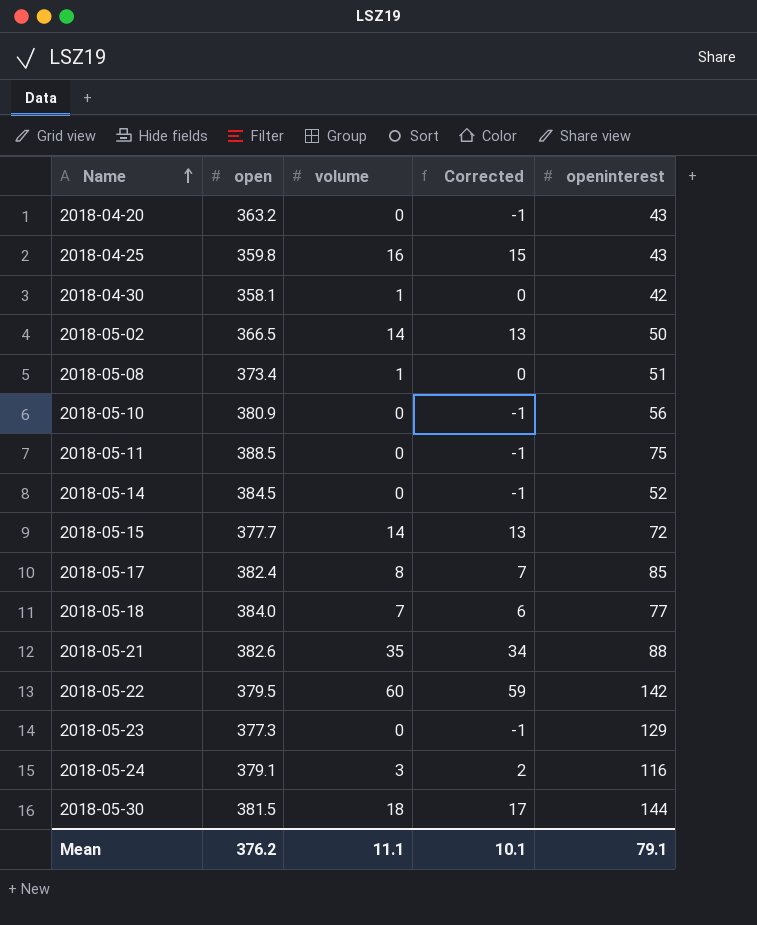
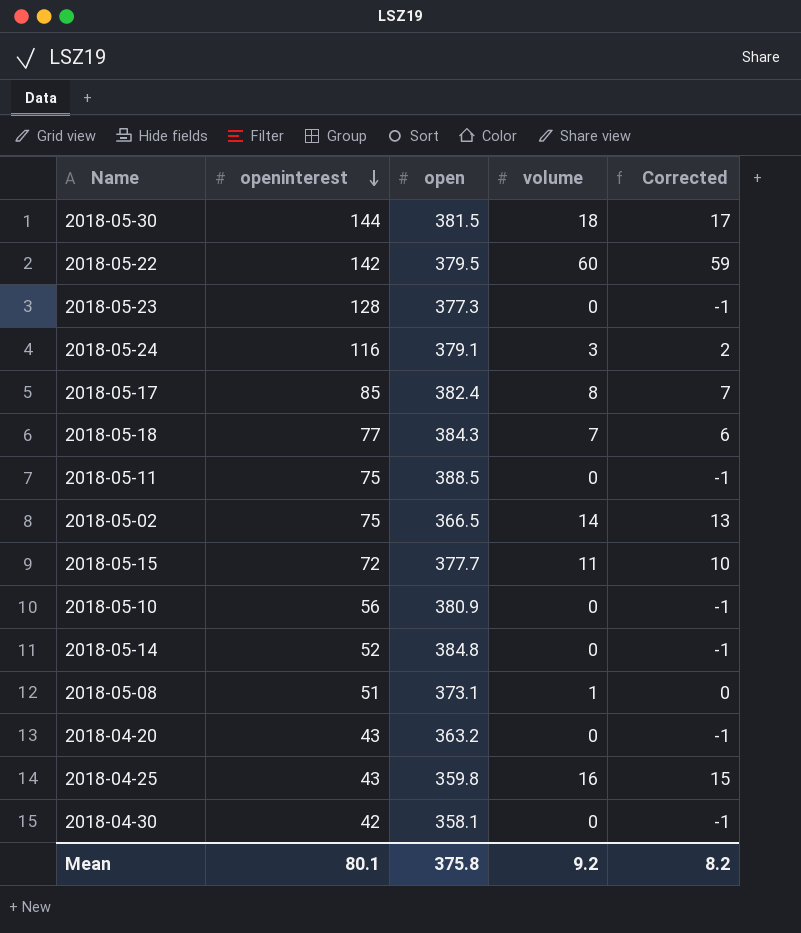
row order: Name ascending -> openinterest descending
column openinterest | position: 5 -> 2
row 2018-05-21: 382.6 | 35 | 34 | 88 -> none
2018-05-23 | openinterest: 129 -> 128
2018-05-18 | open: 384.0 -> 384.3
2018-05-02 | openinterest: 50 -> 75
2018-05-15 | volume: 14 -> 11
2018-05-15 | Corrected: 13 -> 10
2018-05-14 | open: 384.5 -> 384.8
2018-05-08 | open: 373.4 -> 373.1
2018-04-30 | volume: 1 -> 0
2018-04-30 | Corrected: 0 -> -1
Mean | openinterest: 79.1 -> 80.1
Mean | open: 376.2 -> 375.8
Mean | volume: 11.1 -> 9.2
Mean | Corrected: 10.1 -> 8.2

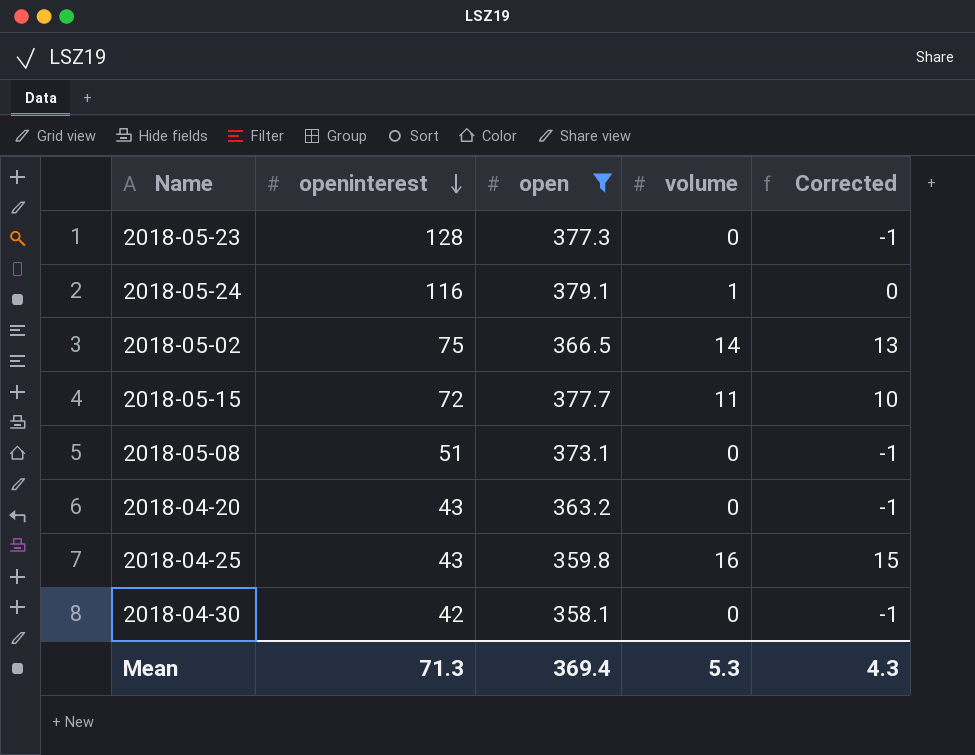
filter: none -> open <= 379.1
2018-05-24 | volume: 3 -> 1
2018-05-24 | Corrected: 2 -> 0
2018-05-08 | volume: 1 -> 0
2018-05-08 | Corrected: 0 -> -1
Mean | openinterest: 80.1 -> 71.3
Mean | open: 375.8 -> 369.4
Mean | volume: 9.2 -> 5.3
Mean | Corrected: 8.2 -> 4.3

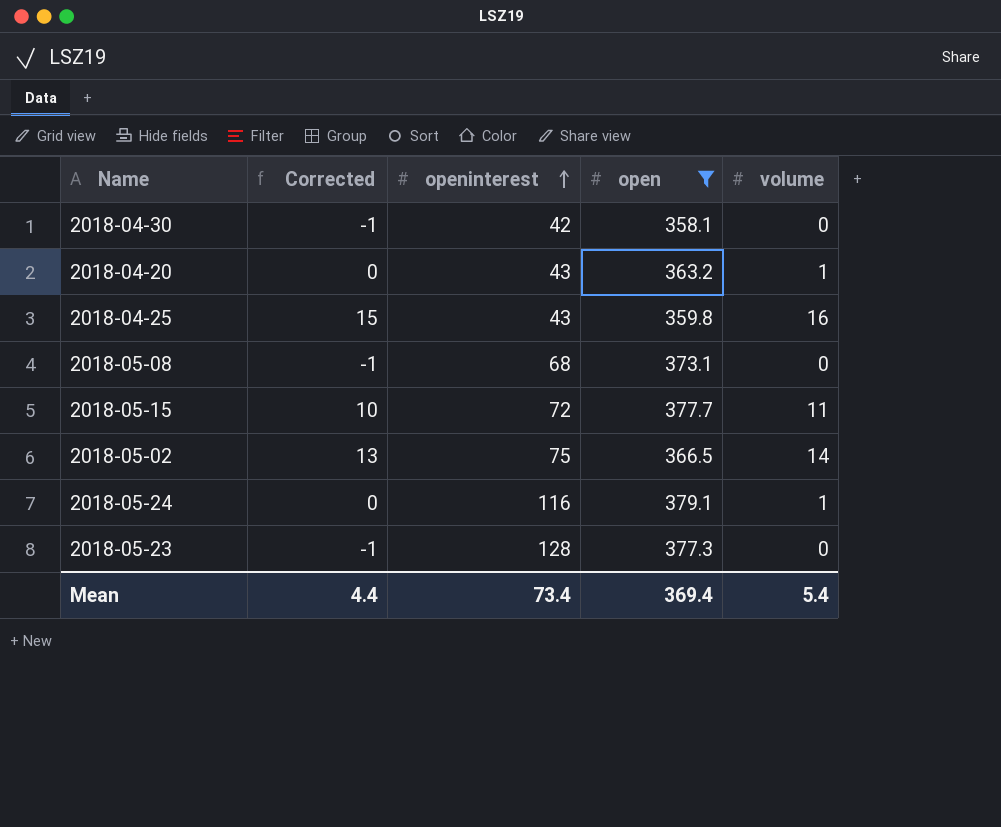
row order: openinterest descending -> openinterest ascending
column Corrected | position: 5 -> 2
2018-04-20 | Corrected: -1 -> 0
2018-04-20 | volume: 0 -> 1
2018-05-08 | openinterest: 51 -> 68
Mean | Corrected: 4.3 -> 4.4
Mean | openinterest: 71.3 -> 73.4
Mean | volume: 5.3 -> 5.4

